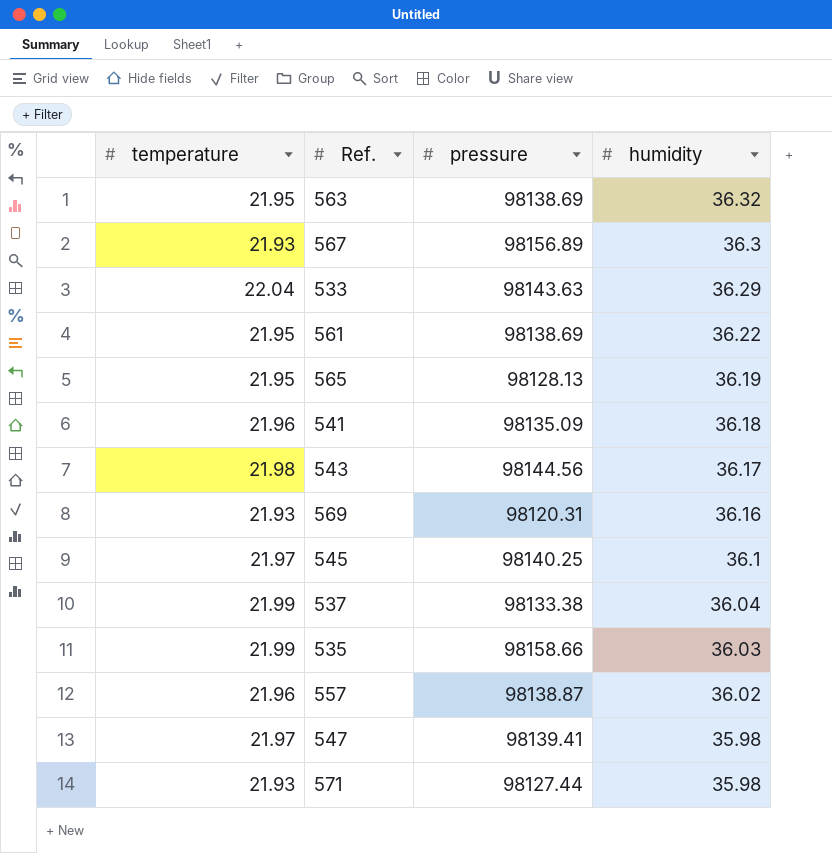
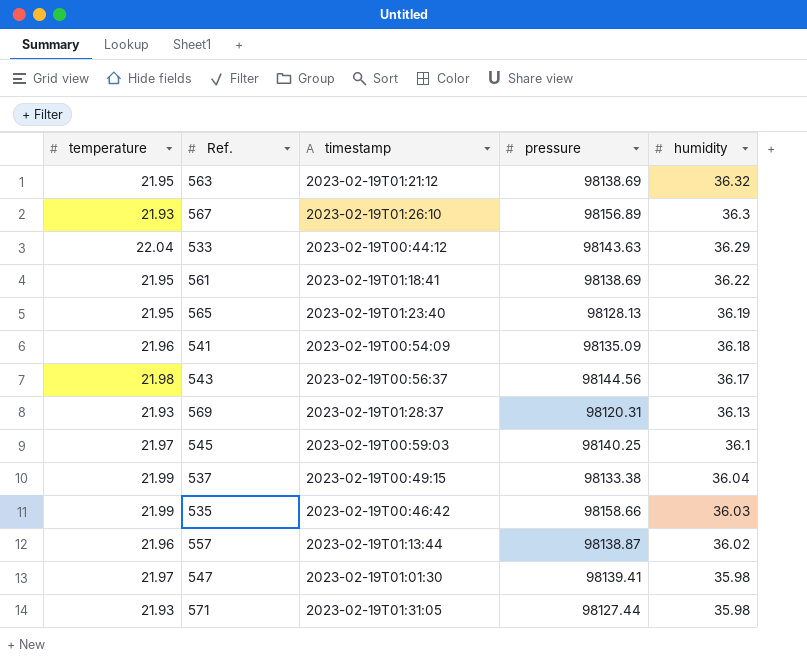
column timestamp | position: none -> 3
569 | humidity: 36.16 -> 36.13

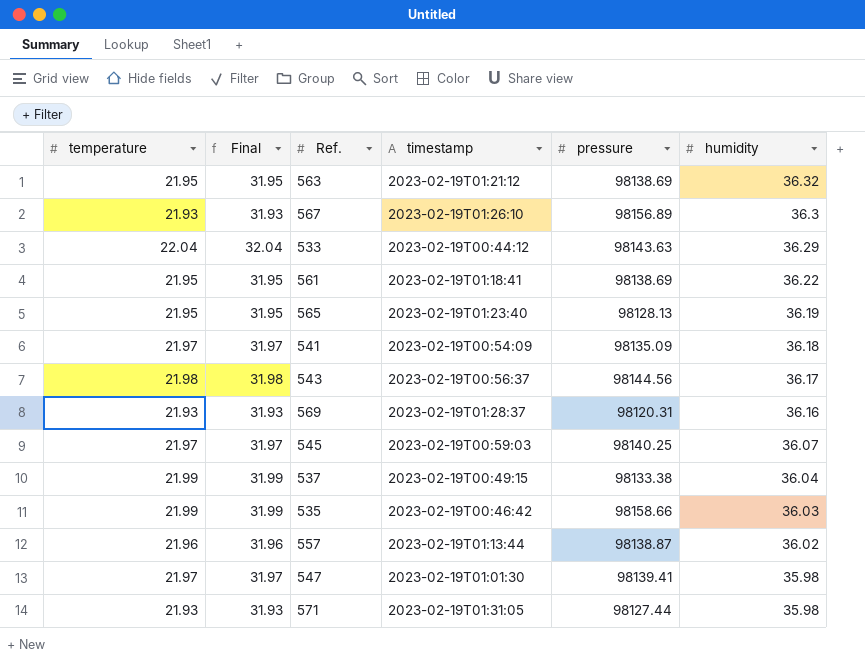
column Final | formula: none -> [temperature] + 10
541 | temperature: 21.96 -> 21.97
569 | humidity: 36.13 -> 36.16
545 | humidity: 36.1 -> 36.07

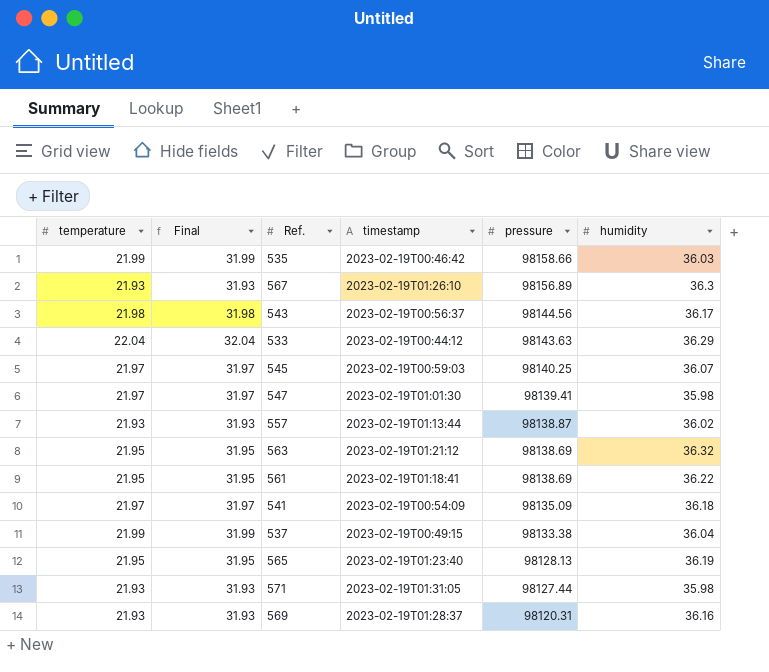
row order: humidity descending -> pressure descending
557 | temperature: 21.96 -> 21.93
557 | Final: 31.96 -> 31.93

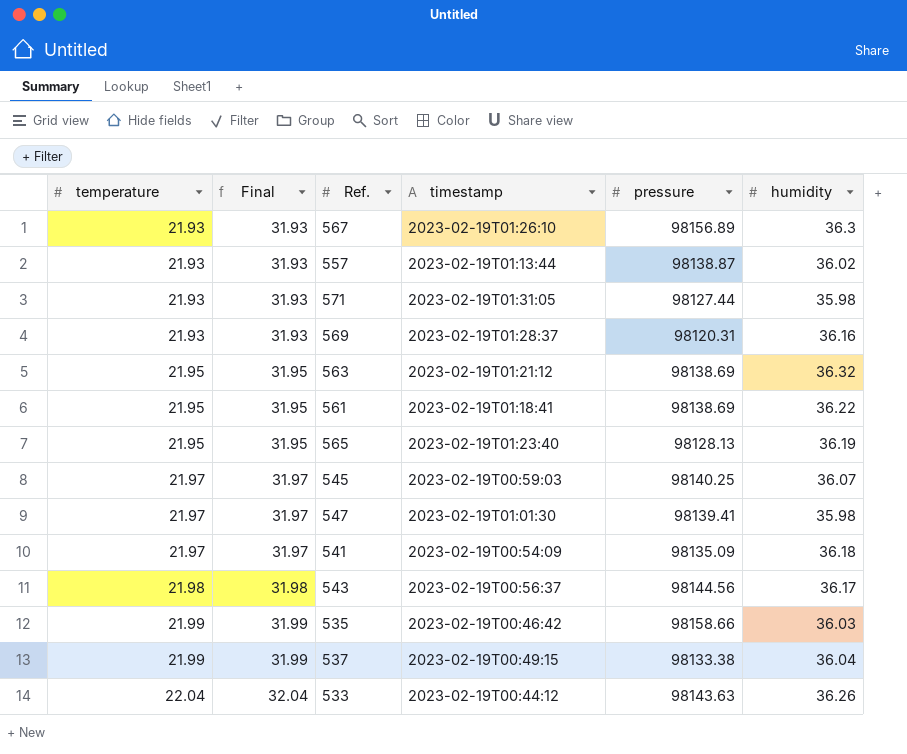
row order: pressure descending -> temperature ascending
533 | humidity: 36.29 -> 36.26

